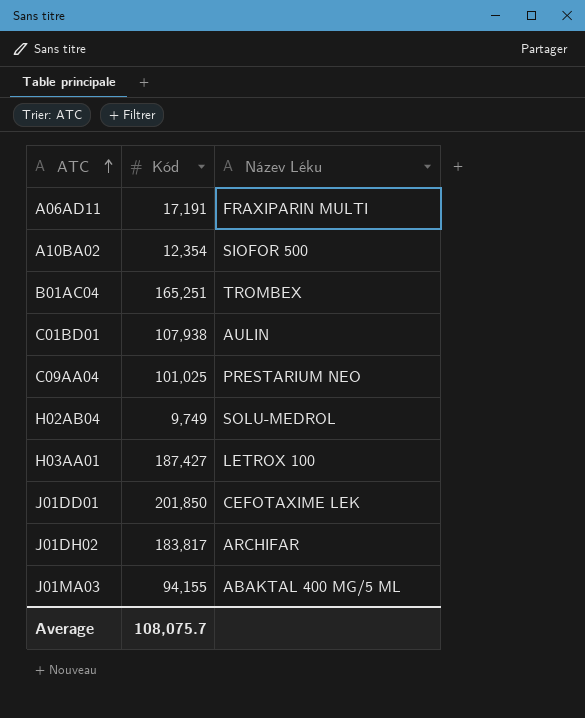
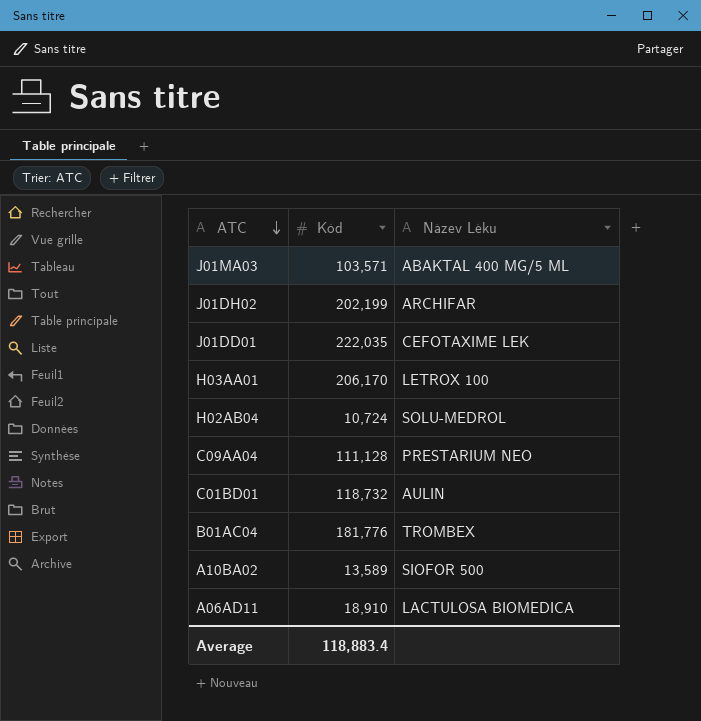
row order: ATC ascending -> ATC descending
J01MA03 | Kód: 94,155 -> 103,571
J01DH02 | Kód: 183,817 -> 202,199
J01DD01 | Kód: 201,850 -> 222,035
H03AA01 | Kód: 187,427 -> 206,170
H02AB04 | Kód: 9,749 -> 10,724
C09AA04 | Kód: 101,025 -> 111,128
C01BD01 | Kód: 107,938 -> 118,732
B01AC04 | Kód: 165,251 -> 181,776
A10BA02 | Kód: 12,354 -> 13,589
A06AD11 | Kód: 17,191 -> 18,910
A06AD11 | Název Léku: FRAXIPARIN MULTI -> LACTULOSA BIOMEDICA
Average | Kód: 108,075.7 -> 118,883.4

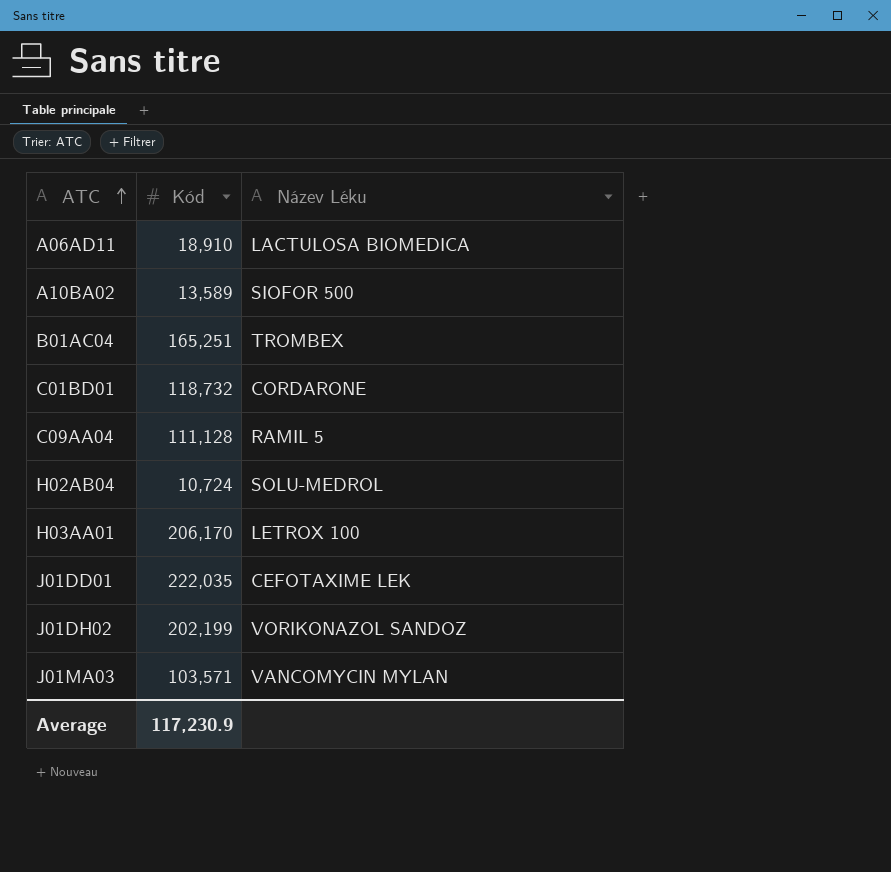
row order: ATC descending -> ATC ascending
B01AC04 | Kód: 181,776 -> 165,251
C01BD01 | Název Léku: AULIN -> CORDARONE
C09AA04 | Název Léku: PRESTARIUM NEO -> RAMIL 5
J01DH02 | Název Léku: ARCHIFAR -> VORIKONAZOL SANDOZ
J01MA03 | Název Léku: ABAKTAL 400 MG/5 ML -> VANCOMYCIN MYLAN
Average | Kód: 118,883.4 -> 117,230.9

